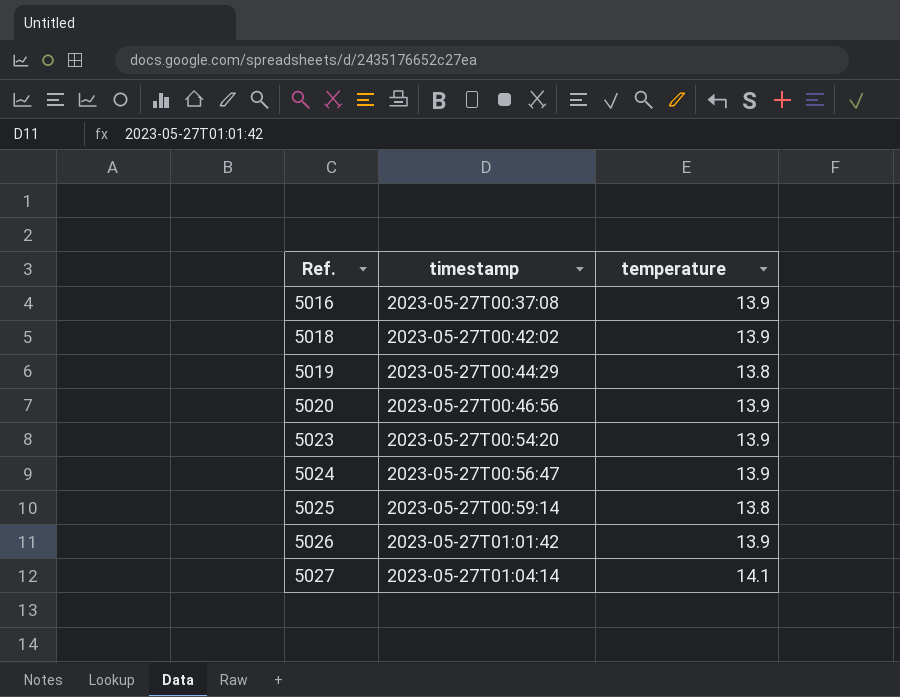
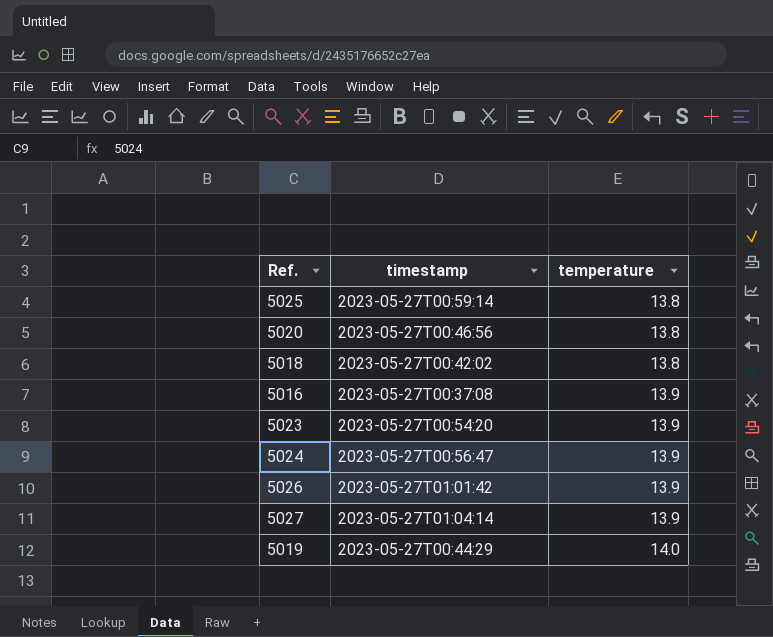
row order: Ref. ascending -> temperature ascending
5020 | temperature: 13.9 -> 13.8
5018 | temperature: 13.9 -> 13.8
5027 | temperature: 14.1 -> 13.9
5019 | temperature: 13.8 -> 14.0

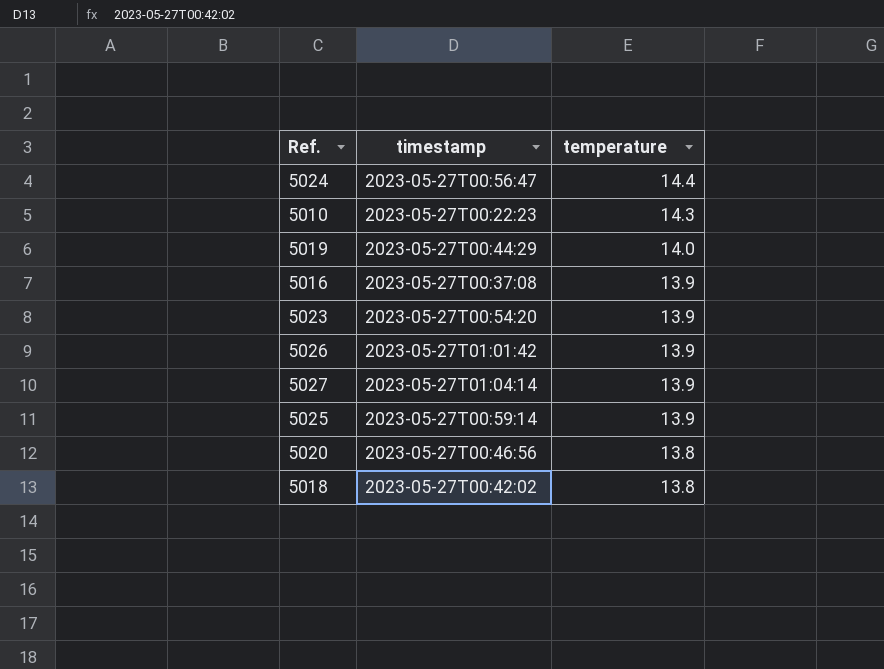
row order: temperature ascending -> temperature descending
5024 | temperature: 13.9 -> 14.4
row 5010: none -> 2023-05-27T00:22:23 | 14.3
5025 | temperature: 13.8 -> 13.9

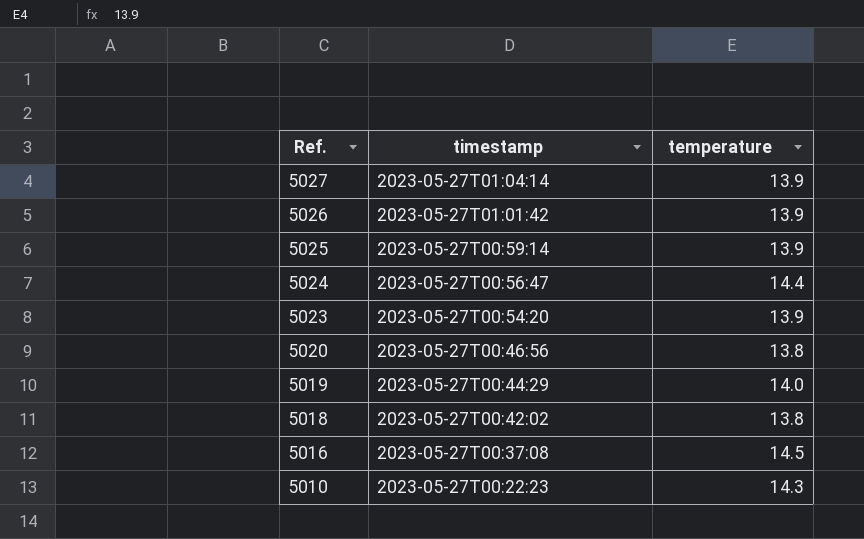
row order: temperature descending -> Ref. descending
5016 | temperature: 13.9 -> 14.5

